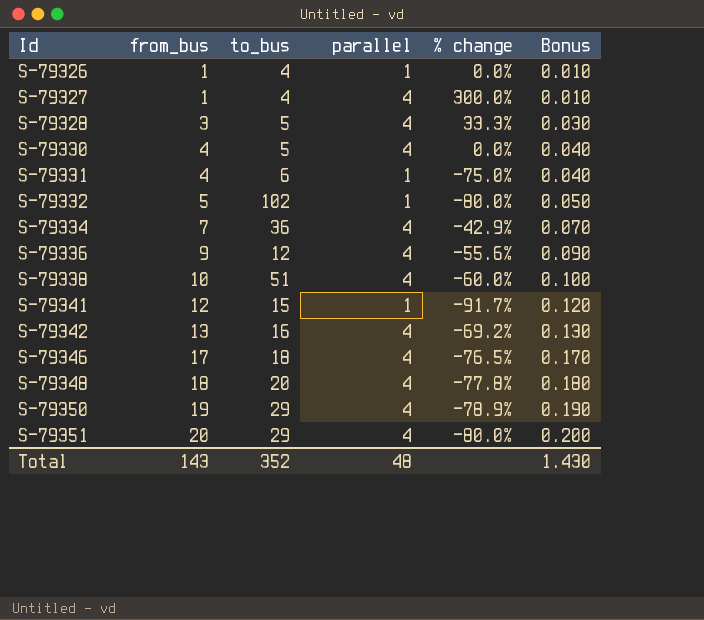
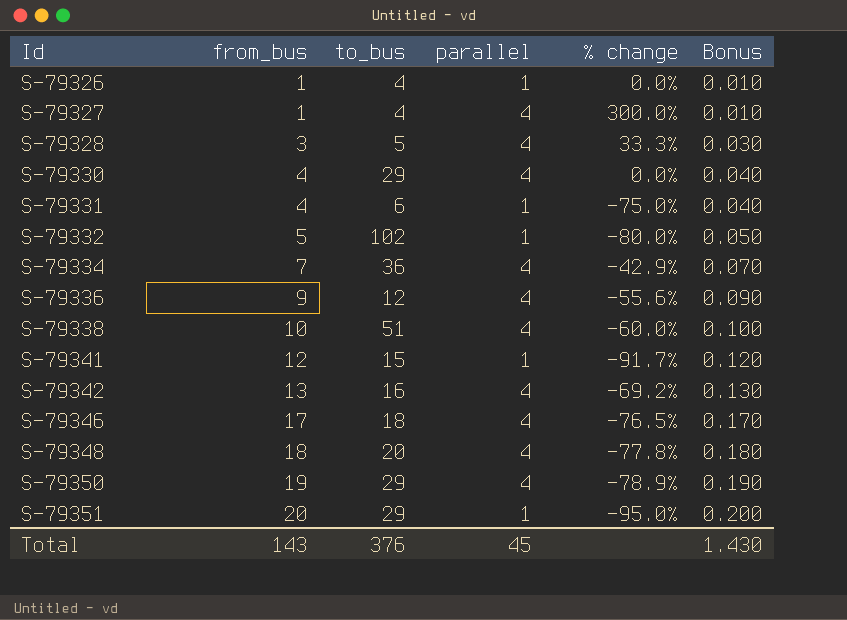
S-79330 | to_bus: 5 -> 29
S-79351 | parallel: 4 -> 1
S-79351 | % change: -80.0% -> -95.0%
Total | to_bus: 352 -> 376
Total | parallel: 48 -> 45

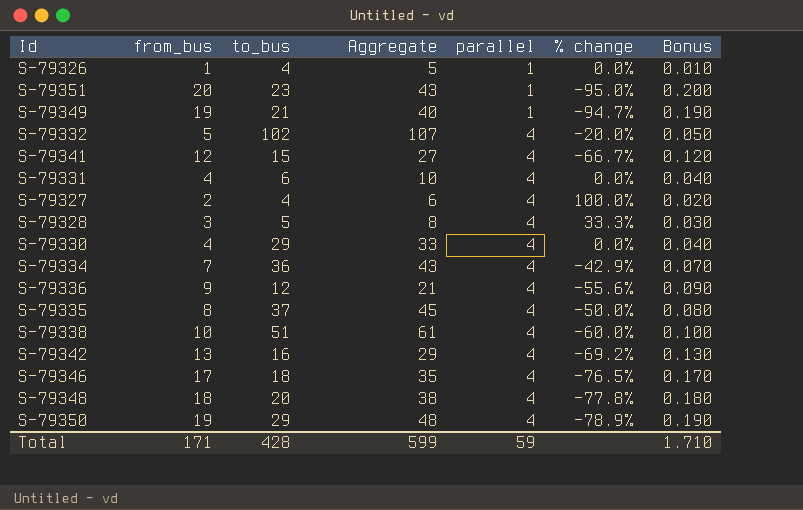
row order: Id ascending -> parallel ascending
column Aggregate | formula: none -> [from_bus] + [to_bus]
S-79351 | to_bus: 29 -> 23
row S-79349: none -> 19 | 21 | 40 | 1 | -94.7% | 0.190
S-79332 | parallel: 1 -> 4
S-79332 | % change: -80.0% -> -20.0%
S-79341 | parallel: 1 -> 4
S-79341 | % change: -91.7% -> -66.7%
S-79331 | parallel: 1 -> 4
S-79331 | % change: -75.0% -> 0.0%
S-79327 | from_bus: 1 -> 2
S-79327 | % change: 300.0% -> 100.0%
S-79327 | Bonus: 0.010 -> 0.020
row S-79335: none -> 8 | 37 | 45 | 4 | -50.0% | 0.080
Total | from_bus: 143 -> 171
Total | to_bus: 376 -> 428
Total | parallel: 45 -> 59
Total | Bonus: 1.430 -> 1.710

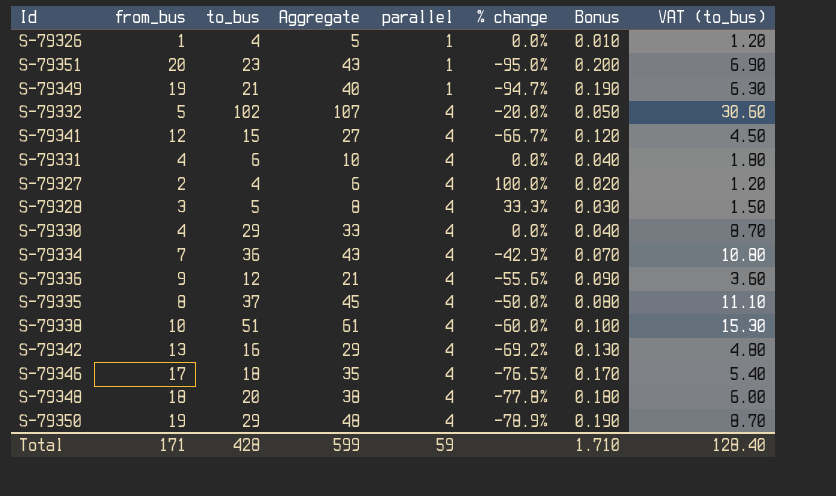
column VAT (to_bus) | formula: none -> [to_bus] * 0.3

